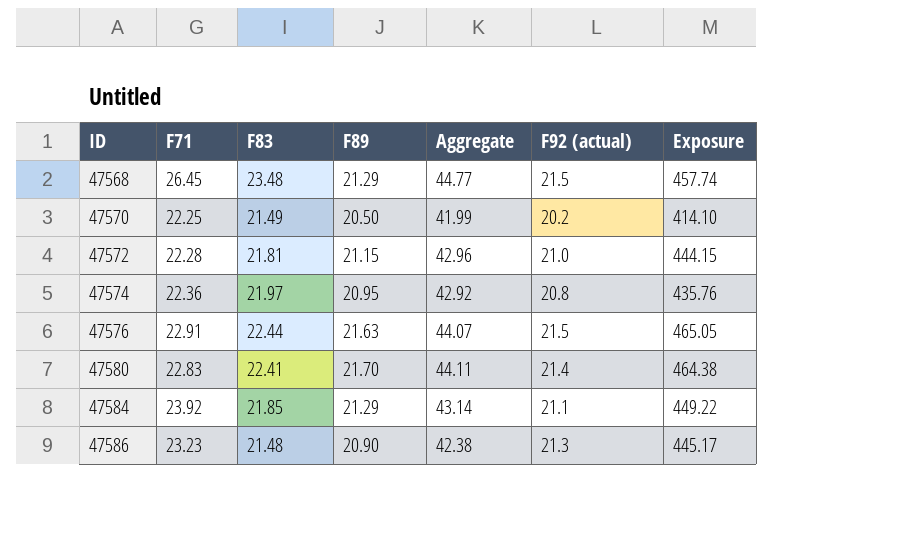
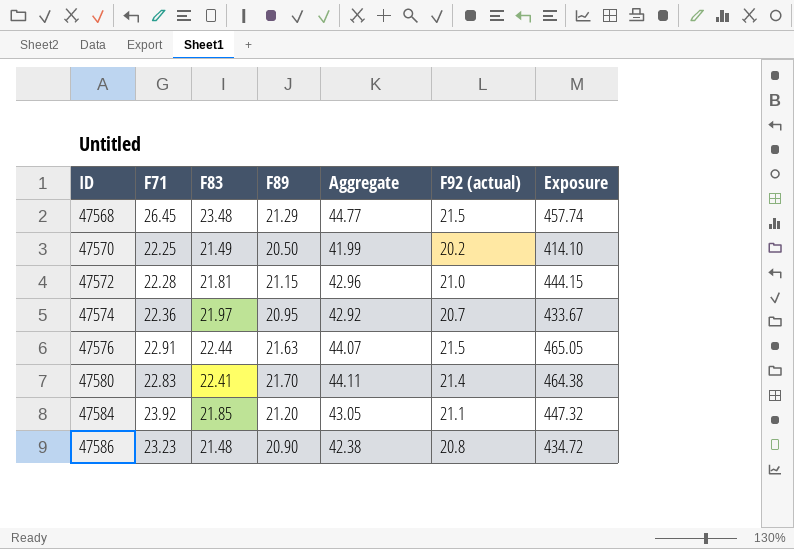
47574 | F92 (actual): 20.8 -> 20.7
47574 | Exposure: 435.76 -> 433.67
47584 | F89: 21.29 -> 21.20
47584 | Aggregate: 43.14 -> 43.05
47584 | Exposure: 449.22 -> 447.32
47586 | F92 (actual): 21.3 -> 20.8
47586 | Exposure: 445.17 -> 434.72

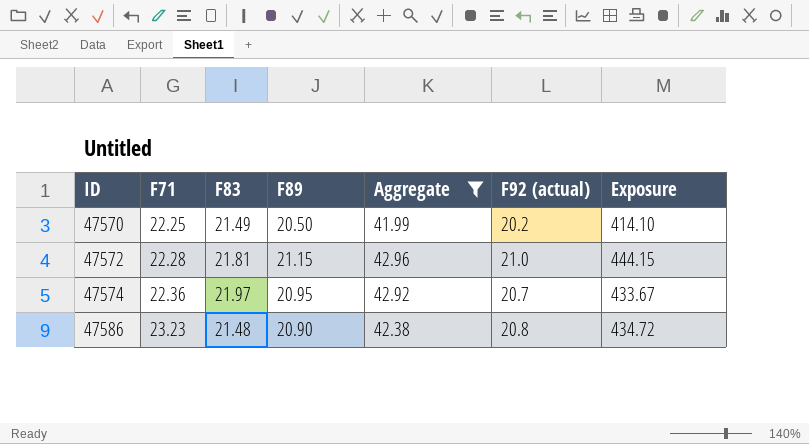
filter: none -> Aggregate <= 42.96

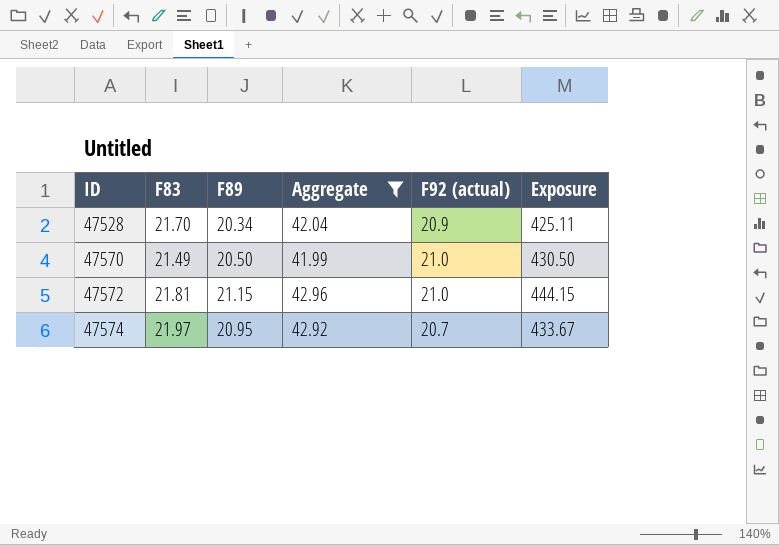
column F71 | position: 2 -> none
row 47586: 23.23 | 21.48 | 20.90 | 42.38 | 20.8 | 434.72 -> none
row 47528: none -> 21.70 | 20.34 | 42.04 | 20.9 | 425.11
47570 | F92 (actual): 20.2 -> 21.0
47570 | Exposure: 414.10 -> 430.50

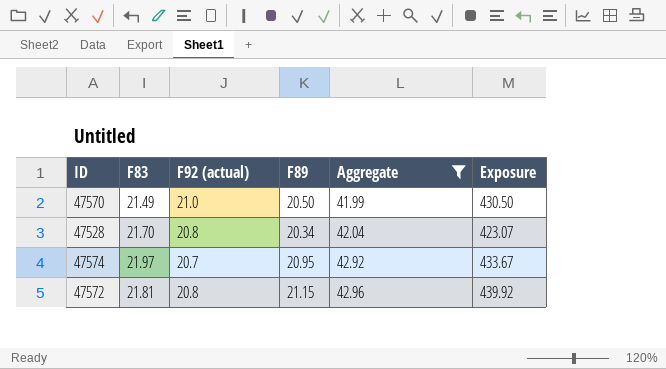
row order: ID ascending -> Aggregate ascending
column F92 (actual) | position: 5 -> 3
47528 | F92 (actual): 20.9 -> 20.8
47528 | Exposure: 425.11 -> 423.07
47572 | F92 (actual): 21.0 -> 20.8
47572 | Exposure: 444.15 -> 439.92

